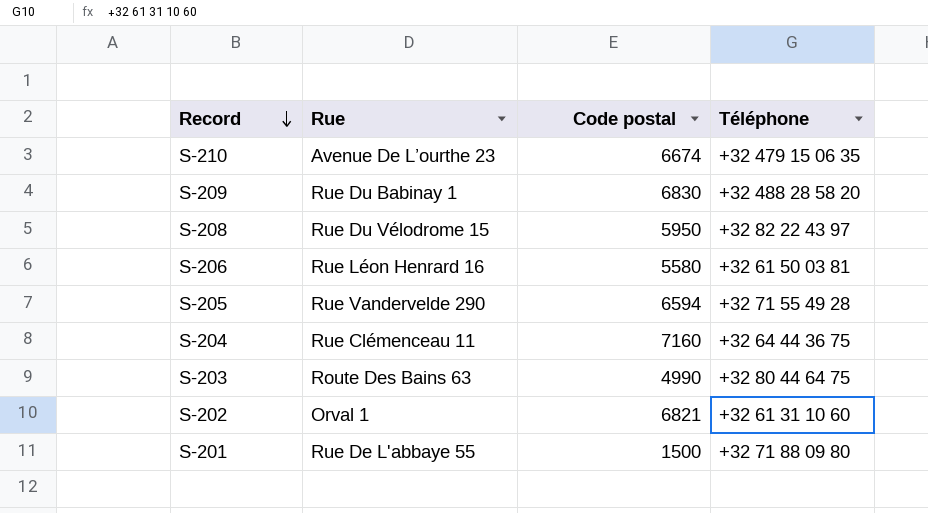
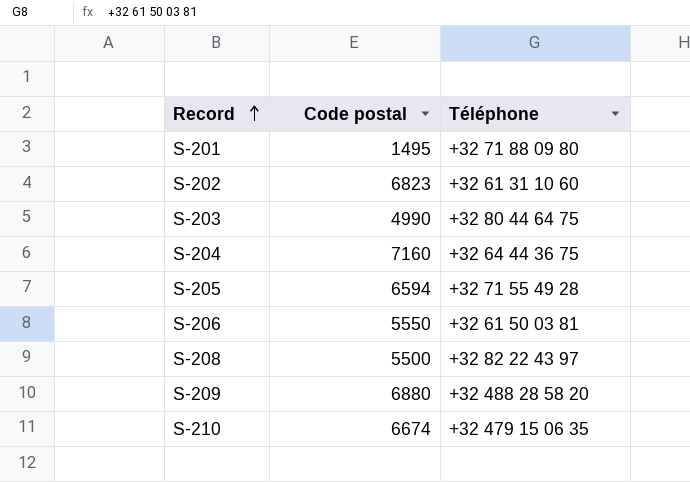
row order: Record descending -> Record ascending
column Rue | position: 2 -> none
S-201 | Code postal: 1500 -> 1495
S-202 | Code postal: 6821 -> 6823
S-206 | Code postal: 5580 -> 5550
S-208 | Code postal: 5950 -> 5500
S-209 | Code postal: 6830 -> 6880

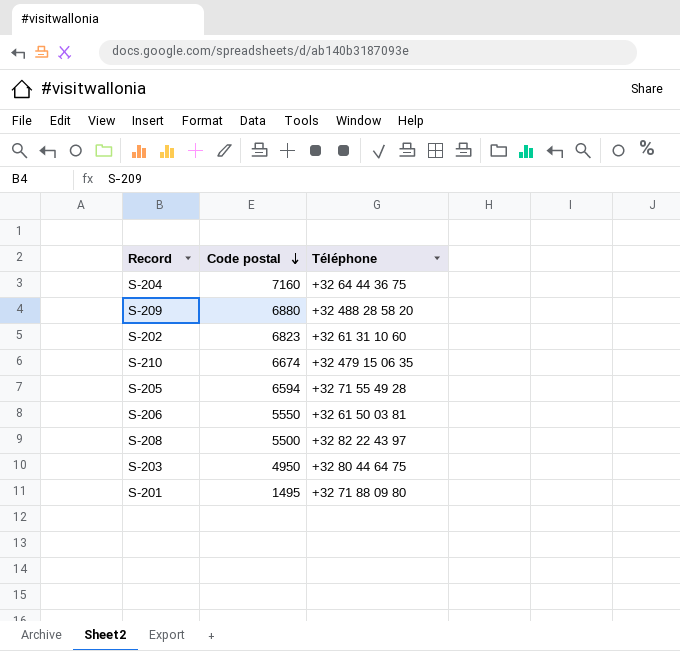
row order: Record ascending -> Code postal descending
S-203 | Code postal: 4990 -> 4950

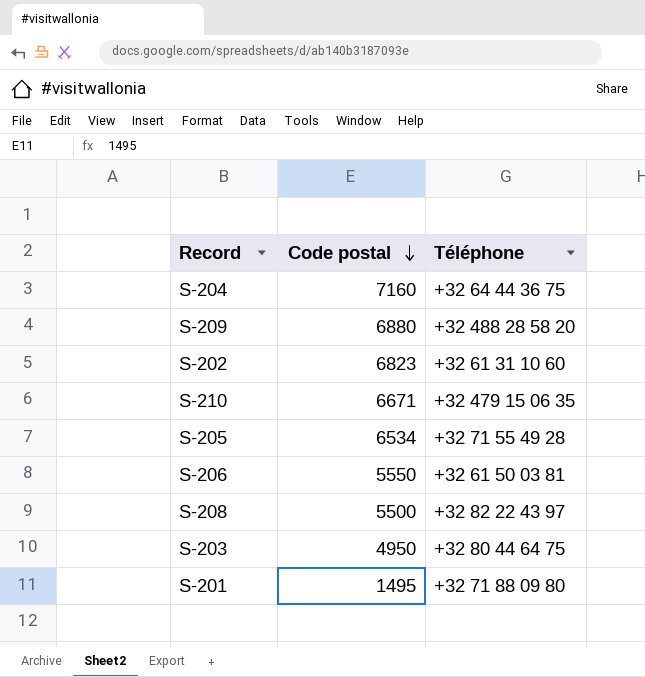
S-210 | Code postal: 6674 -> 6671
S-205 | Code postal: 6594 -> 6534

